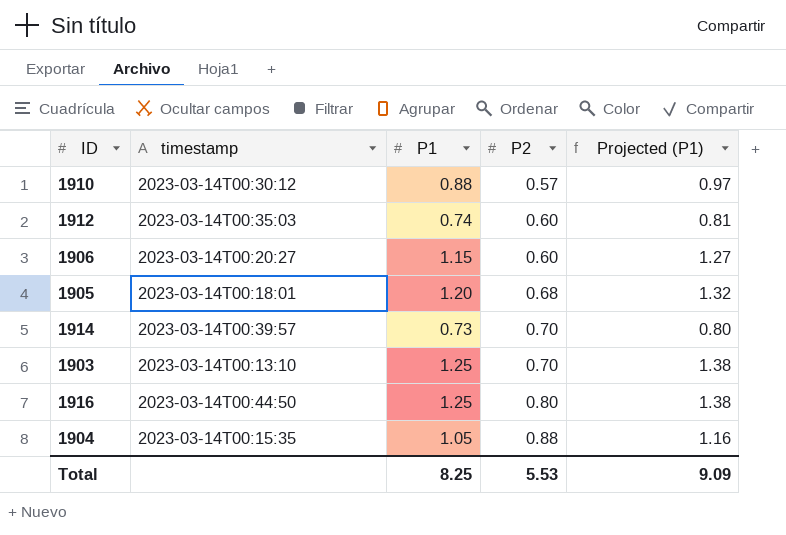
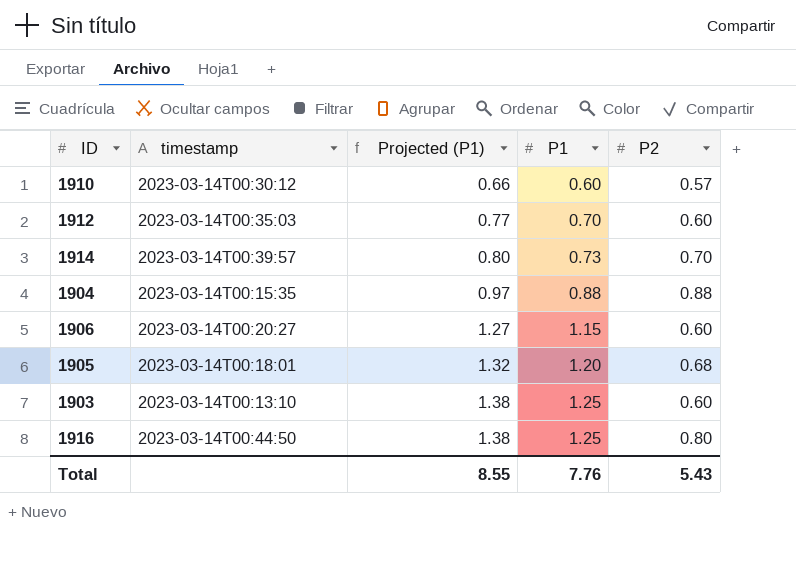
row order: P2 ascending -> Projected (P1) ascending
column Projected (P1) | position: 5 -> 3
1910 | Projected (P1): 0.97 -> 0.66
1910 | P1: 0.88 -> 0.60
1912 | Projected (P1): 0.81 -> 0.77
1912 | P1: 0.74 -> 0.70
1904 | Projected (P1): 1.16 -> 0.97
1904 | P1: 1.05 -> 0.88
1903 | P2: 0.70 -> 0.60
Total | Projected (P1): 9.09 -> 8.55
Total | P1: 8.25 -> 7.76
Total | P2: 5.53 -> 5.43

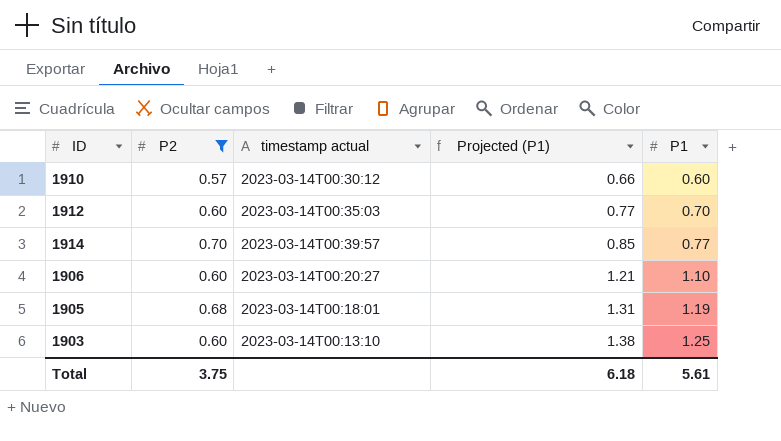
filter: none -> P2 <= 0.70
column P2 | position: 5 -> 2
column name: timestamp -> timestamp actual
1914 | Projected (P1): 0.80 -> 0.85
1914 | P1: 0.73 -> 0.77
1906 | Projected (P1): 1.27 -> 1.21
1906 | P1: 1.15 -> 1.10
1905 | Projected (P1): 1.32 -> 1.31
1905 | P1: 1.20 -> 1.19
Total | P2: 5.43 -> 3.75
Total | Projected (P1): 8.55 -> 6.18
Total | P1: 7.76 -> 5.61

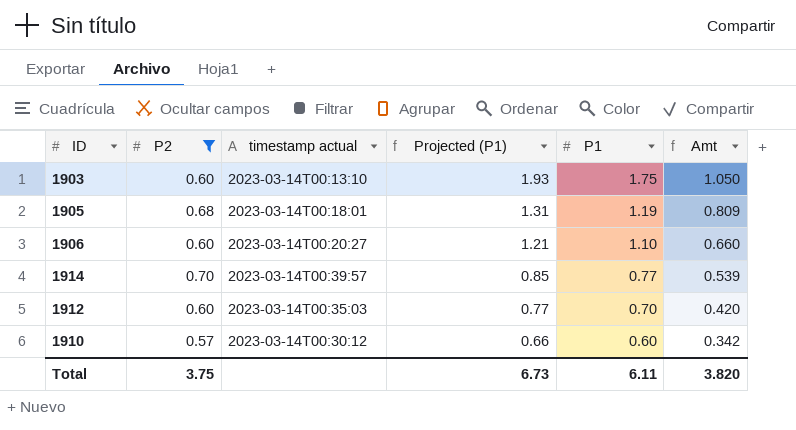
row order: Projected (P1) ascending -> Projected (P1) descending
column Amt | formula: none -> [P2] * [P1]
1903 | Projected (P1): 1.38 -> 1.93
1903 | P1: 1.25 -> 1.75
Total | Projected (P1): 6.18 -> 6.73
Total | P1: 5.61 -> 6.11

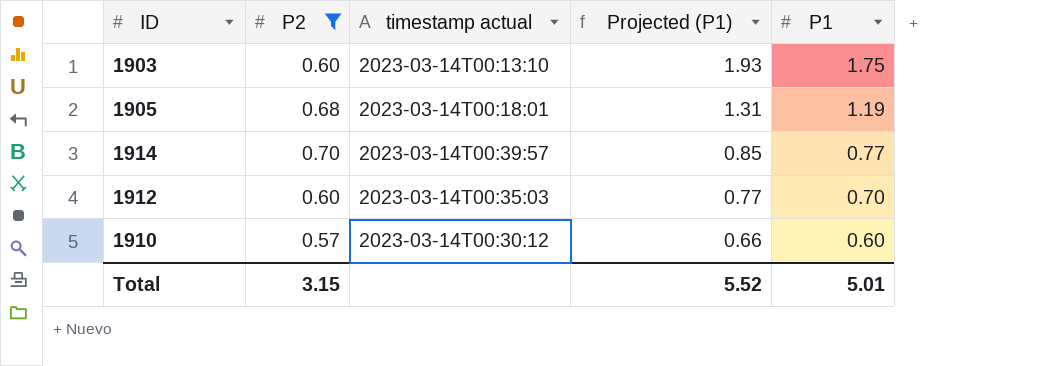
column Amt | formula: [P2] * [P1] -> none
row 1906: 0.60 | 2023-03-14T00:20:27 | 1.21 | 1.10 | 0.660 -> none
Total | P2: 3.75 -> 3.15
Total | Projected (P1): 6.73 -> 5.52
Total | P1: 6.11 -> 5.01

